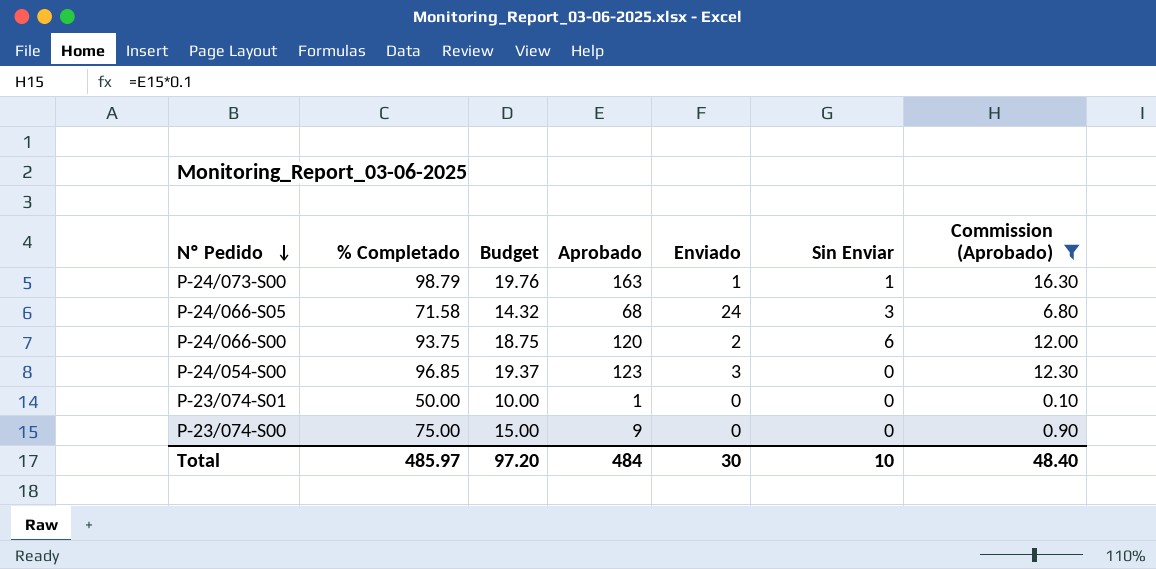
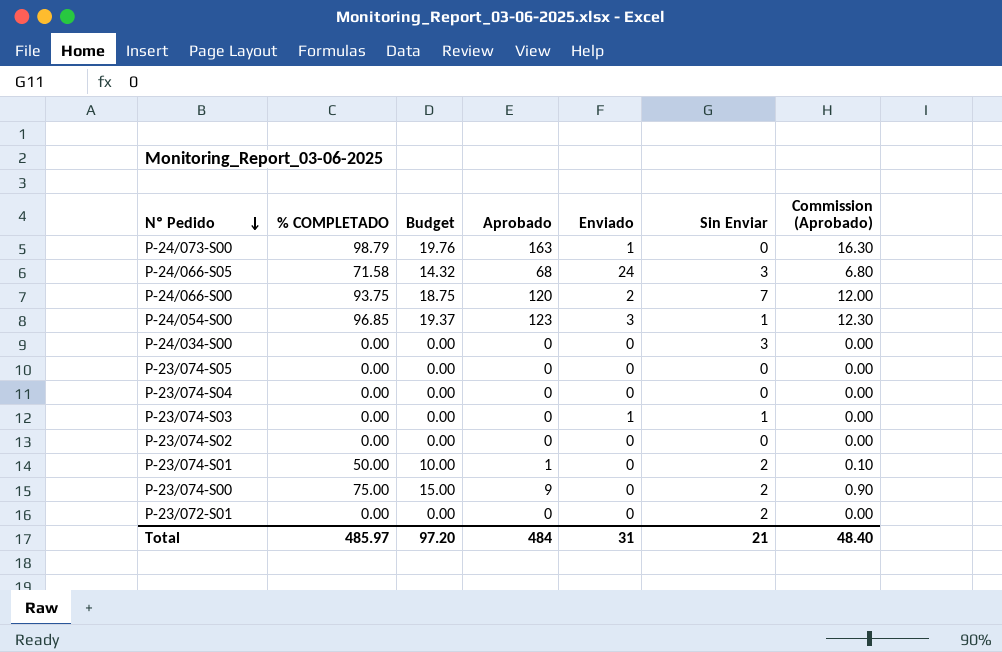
filter: Commission (Aprobado) != 0.00 -> none
column name: % Completado -> % COMPLETADO
P-24/073-S00 | Sin Enviar: 1 -> 0
P-24/066-S00 | Sin Enviar: 6 -> 7
P-24/054-S00 | Sin Enviar: 0 -> 1
P-23/074-S01 | Sin Enviar: 0 -> 2
P-23/074-S00 | Sin Enviar: 0 -> 2
Total | Enviado: 30 -> 31
Total | Sin Enviar: 10 -> 21

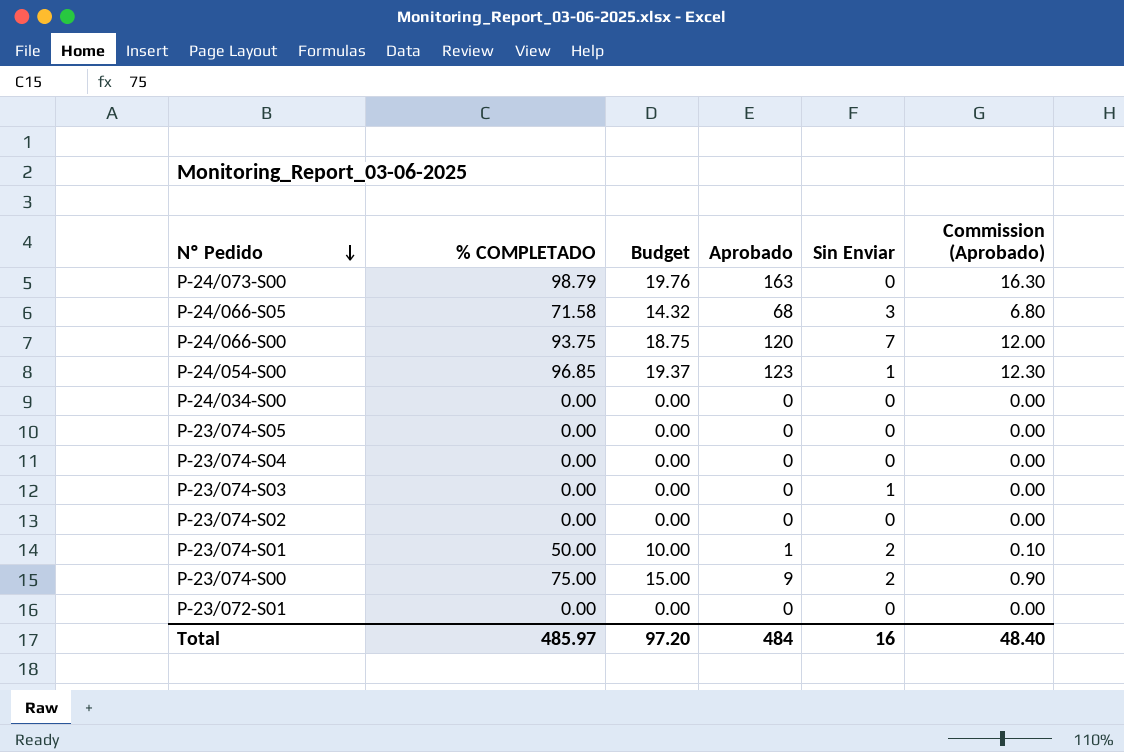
column Enviado | position: 5 -> none
P-24/034-S00 | Sin Enviar: 3 -> 0
P-23/072-S01 | Sin Enviar: 2 -> 0
Total | Sin Enviar: 21 -> 16

